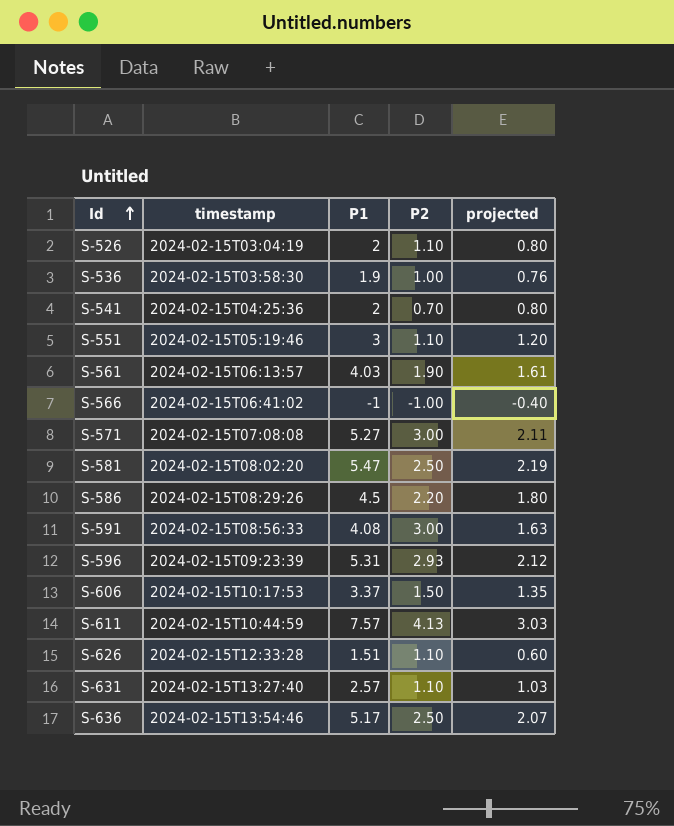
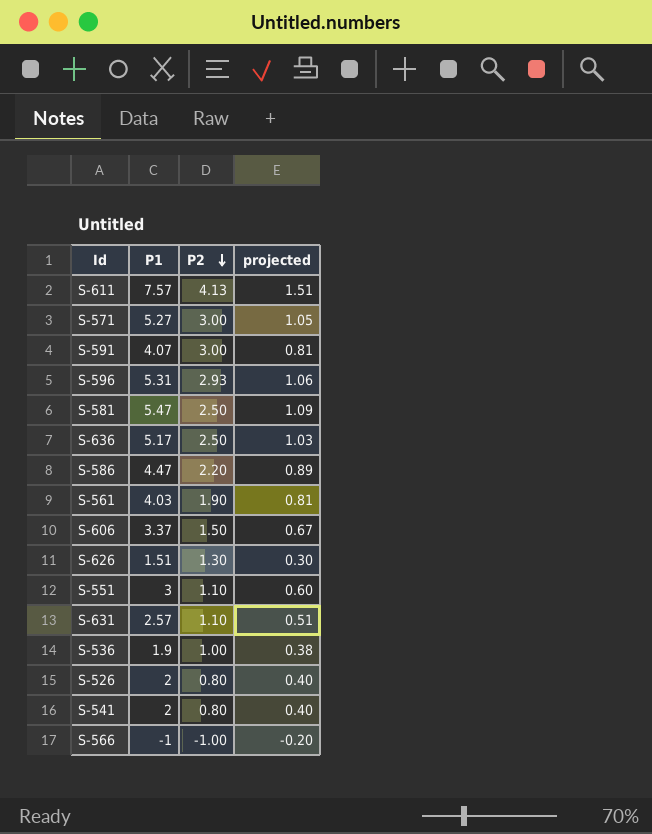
row order: Id ascending -> P2 descending
column timestamp | position: 2 -> none
column projected | formula: [P1] * 0.4 -> [P1] * 0.2
S-591 | P1: 4.08 -> 4.07
S-586 | P1: 4.5 -> 4.47
S-626 | P2: 1.10 -> 1.30
S-526 | P2: 1.10 -> 0.80
S-541 | P2: 0.70 -> 0.80

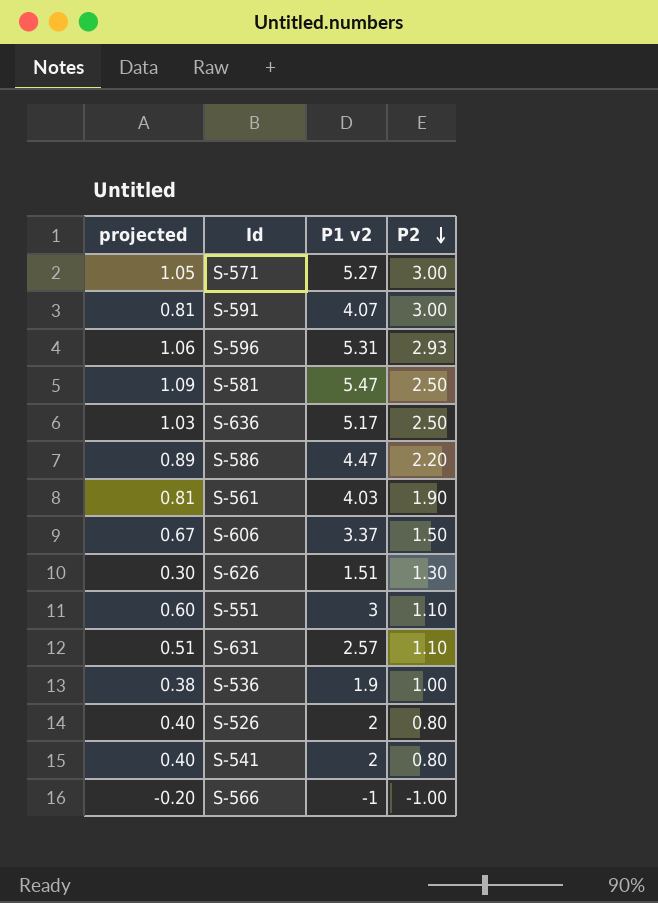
column projected | position: 4 -> 1
column name: P1 -> P1 v2
row S-611: 7.57 | 4.13 | 1.51 -> none

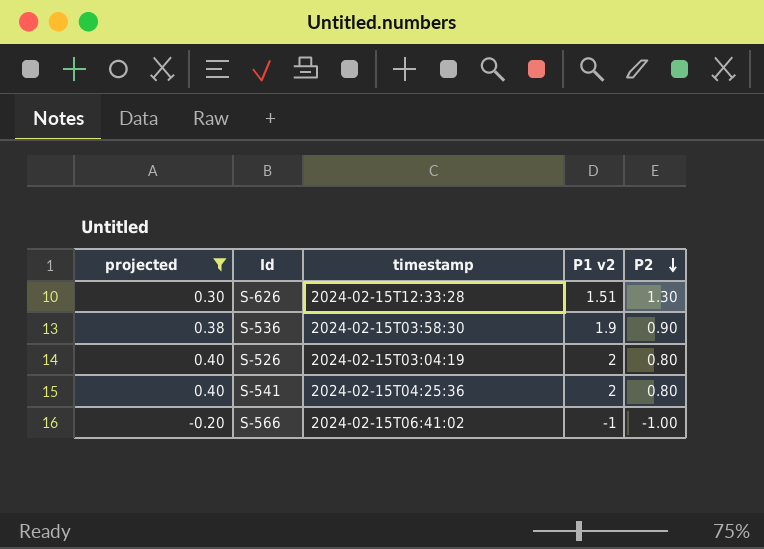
filter: none -> projected <= 0.40
column timestamp | position: none -> 3
S-536 | P2: 1.00 -> 0.90

